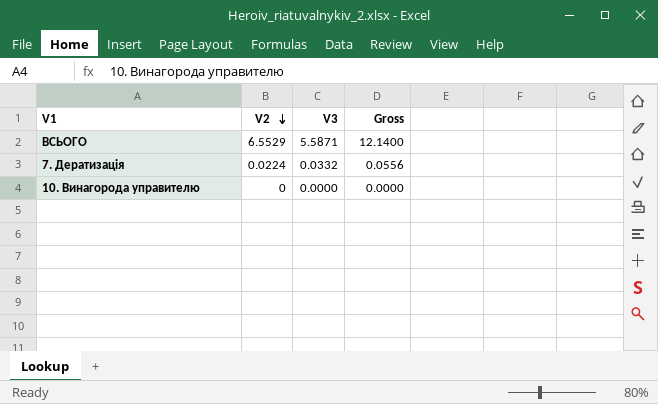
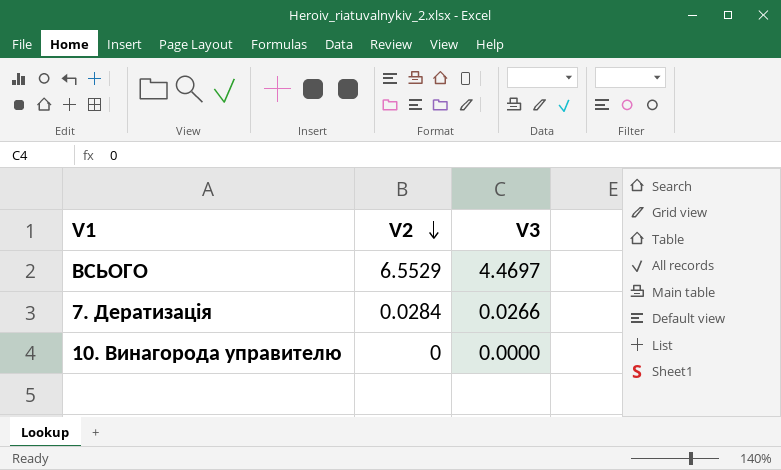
column Gross | formula: [V2] + [V3] -> none
ВСЬОГО | V3: 5.5871 -> 4.4697
7. Дератизація | V2: 0.0224 -> 0.0284
7. Дератизація | V3: 0.0332 -> 0.0266

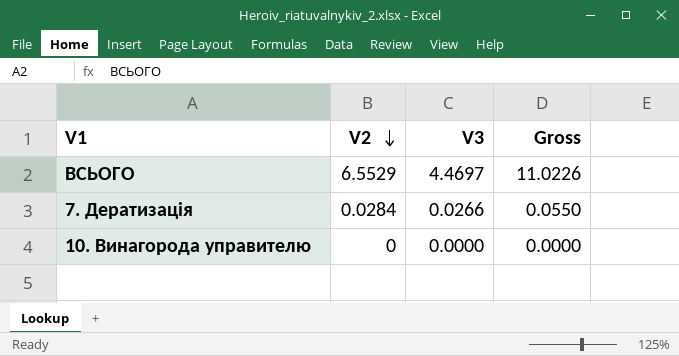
column Gross | formula: none -> [V2] + [V3]

